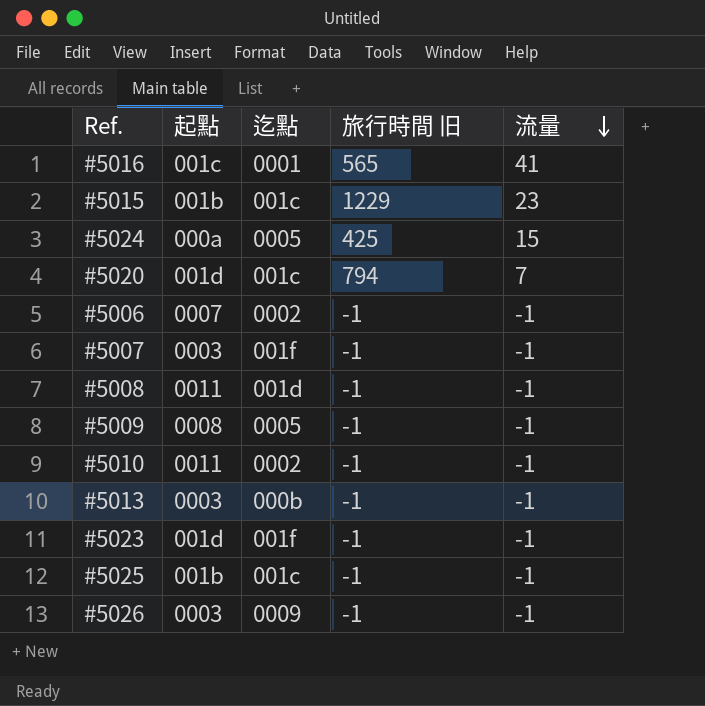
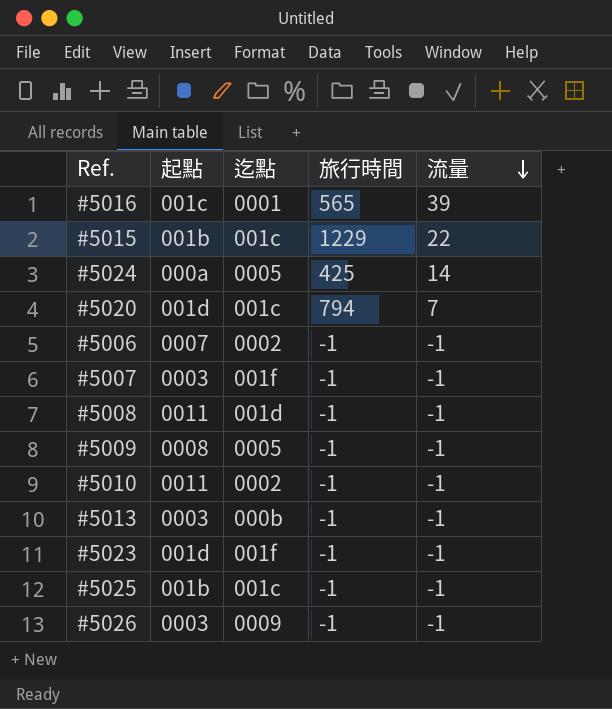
column name: 旅行時間 旧 -> 旅行時間
#5016 | 流量: 41 -> 39
#5015 | 流量: 23 -> 22
#5024 | 流量: 15 -> 14

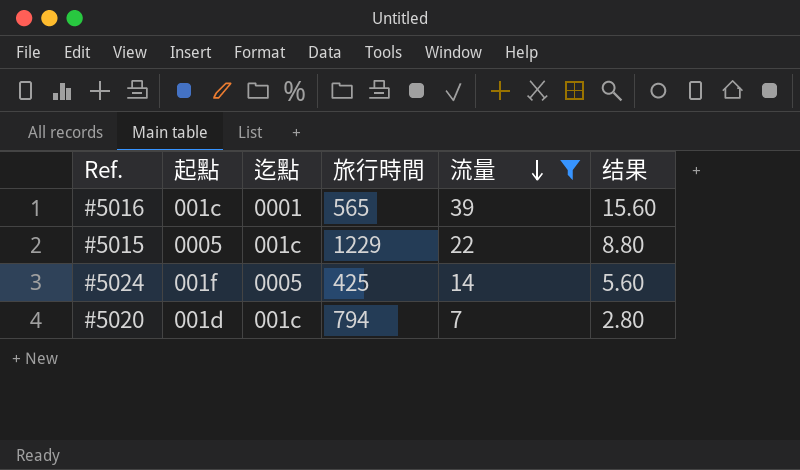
filter: none -> 流量 != -1
column 结果 | formula: none -> [流量] * 0.4
#5015 | 起點: 001b -> 0005
#5024 | 起點: 000a -> 001f

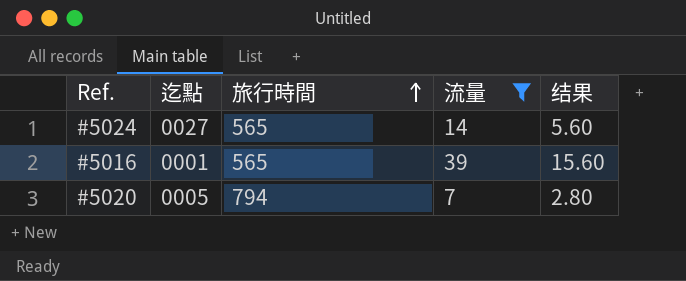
row order: 流量 descending -> 旅行時間 ascending
column 起點 | position: 2 -> none
row #5015: 0005 | 001c | 1229 | 22 | 8.80 -> none
#5024 | 迄點: 0005 -> 0027
#5024 | 旅行時間: 425 -> 565
#5020 | 迄點: 001c -> 0005

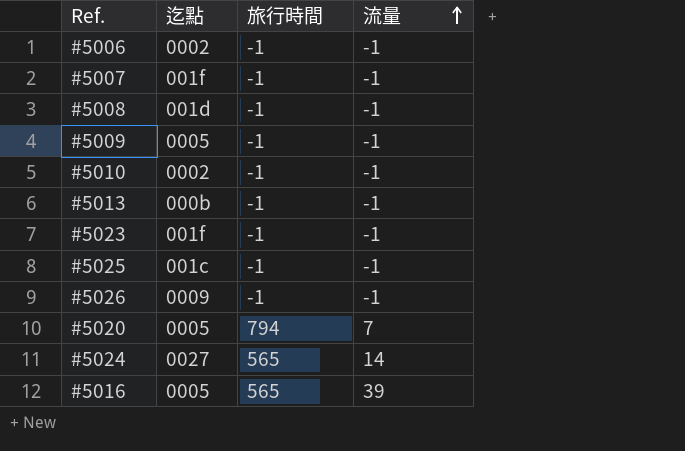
filter: 流量 != -1 -> none
row order: 旅行時間 ascending -> 流量 ascending
column 结果 | formula: [流量] * 0.4 -> none
#5016 | 迄點: 0001 -> 0005

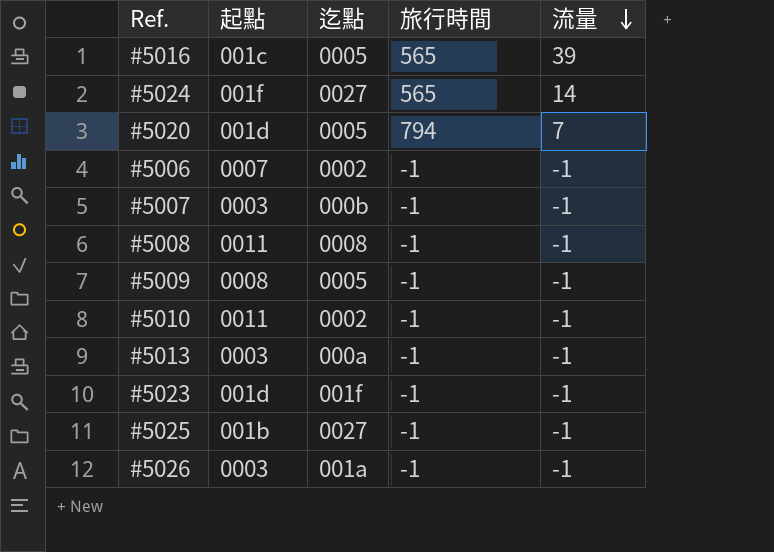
row order: 流量 ascending -> 流量 descending
column 起點 | position: none -> 2
#5007 | 迄點: 001f -> 000b
#5008 | 迄點: 001d -> 0008
#5013 | 迄點: 000b -> 000a
#5025 | 迄點: 001c -> 0027
#5026 | 迄點: 0009 -> 001a

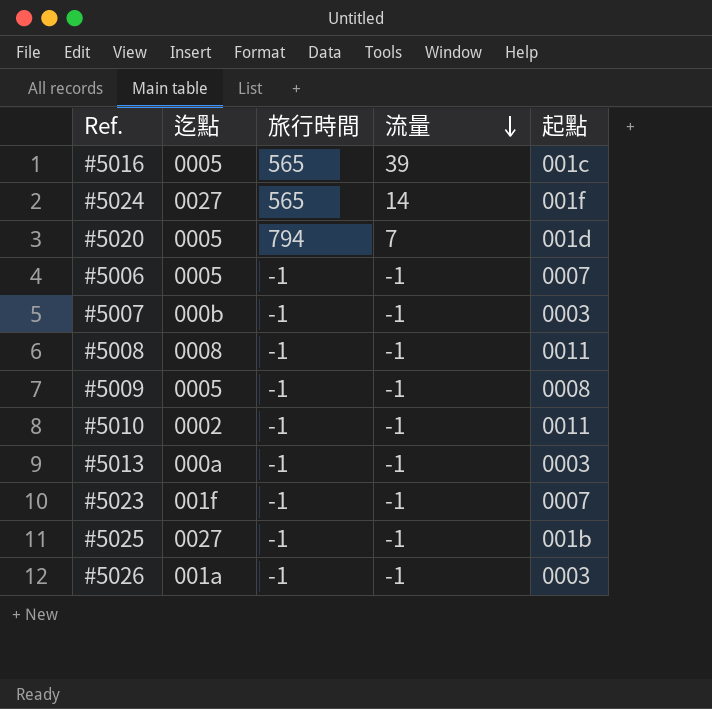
column 起點 | position: 2 -> 5
#5006 | 迄點: 0002 -> 0005
#5023 | 起點: 001d -> 0007

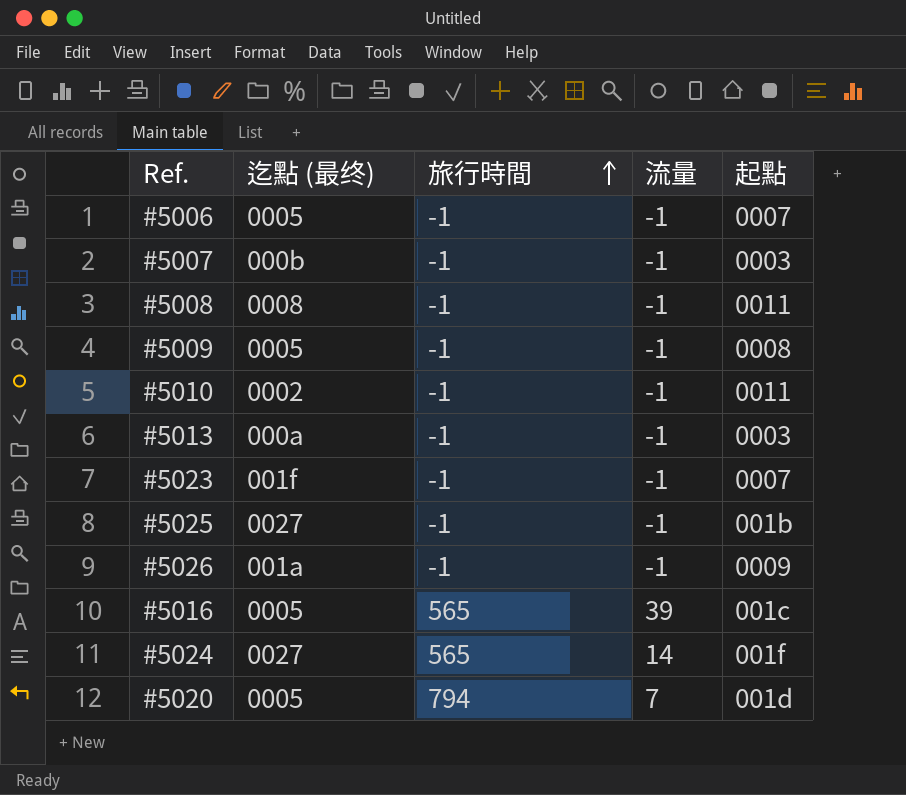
row order: 流量 descending -> 旅行時間 ascending
column name: 迄點 -> 迄點 (最终)
#5026 | 起點: 0003 -> 0009

